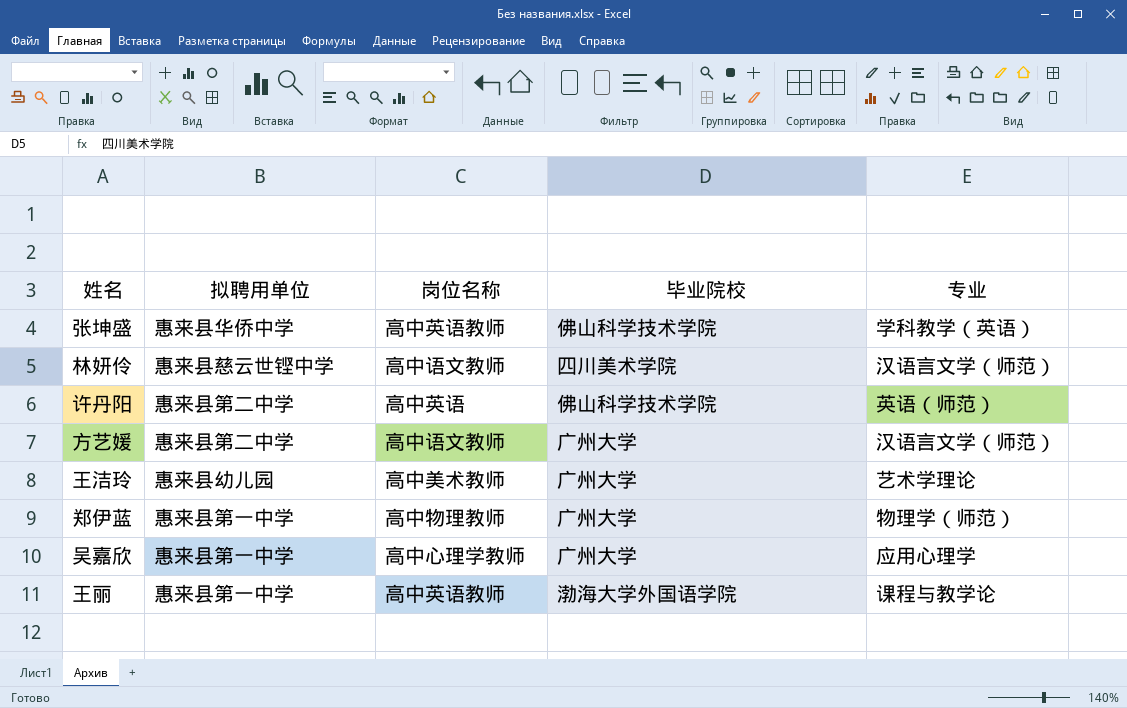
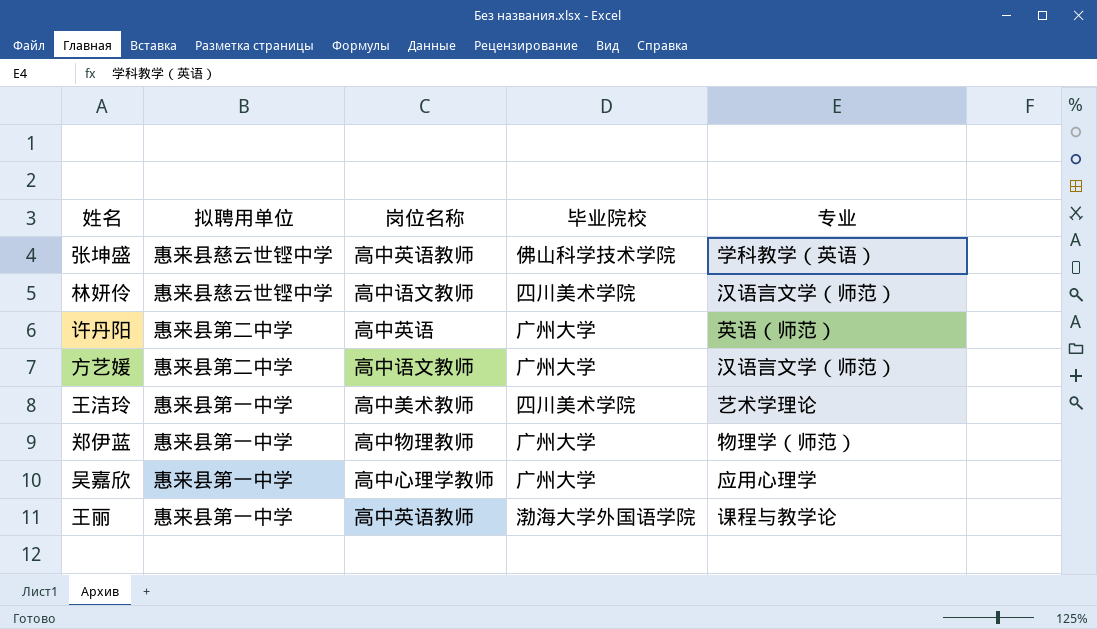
张坤盛 | 拟聘用单位: 惠来县华侨中学 -> 惠来县慈云世铿中学
许丹阳 | 毕业院校: 佛山科学技术学院 -> 广州大学
王洁玲 | 拟聘用单位: 惠来县幼儿园 -> 惠来县第一中学
王洁玲 | 毕业院校: 广州大学 -> 四川美术学院

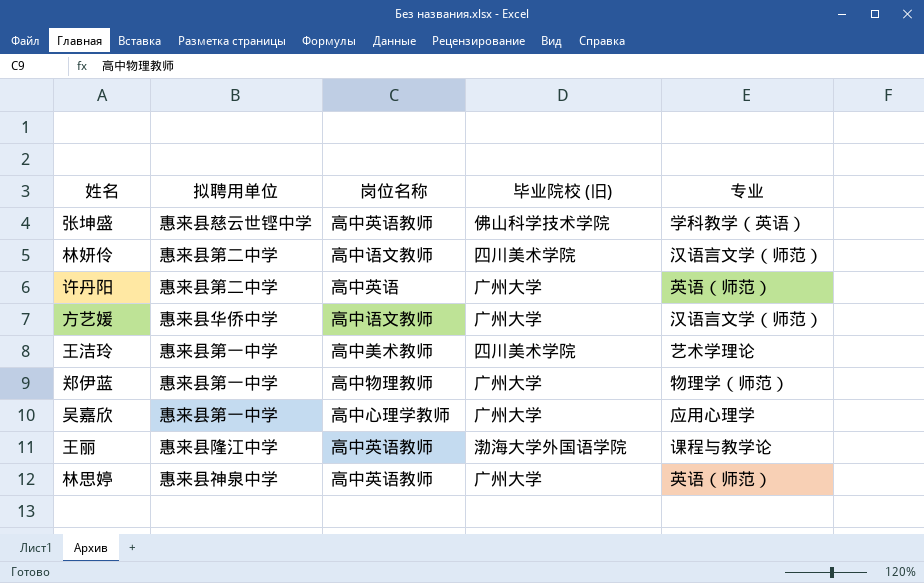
column name: 毕业院校 -> 毕业院校 (旧)
林妍伶 | 拟聘用单位: 惠来县慈云世铿中学 -> 惠来县第二中学
方艺媛 | 拟聘用单位: 惠来县第二中学 -> 惠来县华侨中学
王丽 | 拟聘用单位: 惠来县第一中学 -> 惠来县隆江中学
row 林思婷: none -> 惠来县神泉中学 | 高中英语教师 | 广州大学 | 英语（师范）

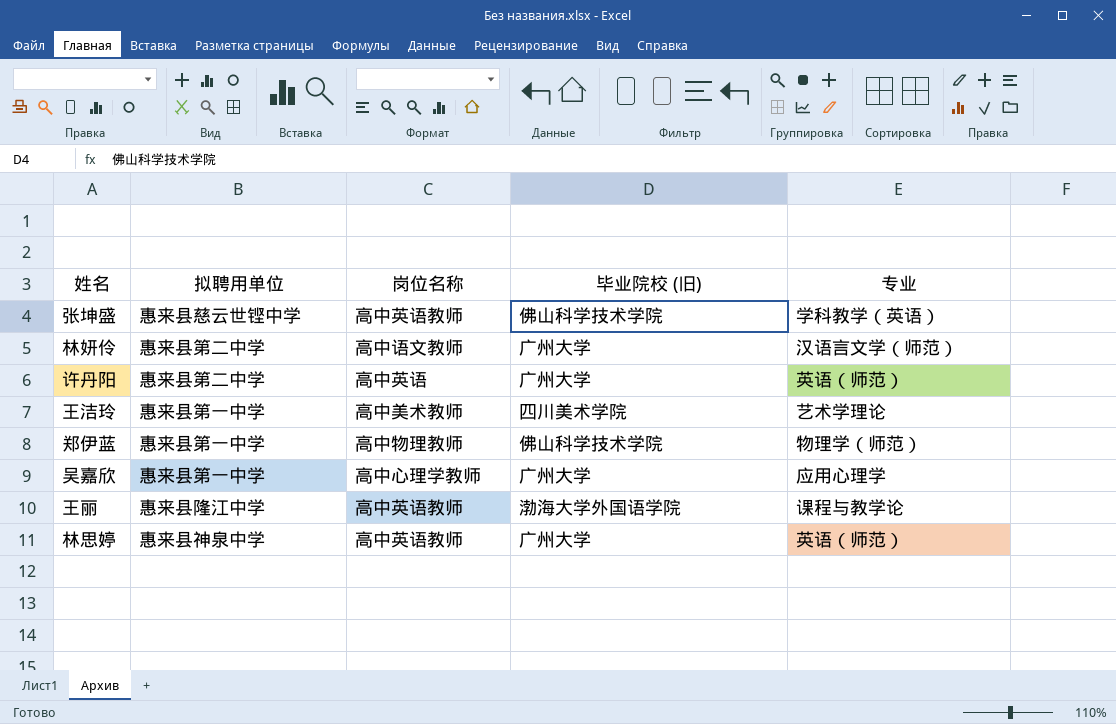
row 方艺媛: 惠来县华侨中学 | 高中语文教师 | 广州大学 | 汉语言文学（师范） -> none
林妍伶 | 毕业院校 (旧): 四川美术学院 -> 广州大学
郑伊蓝 | 毕业院校 (旧): 广州大学 -> 佛山科学技术学院

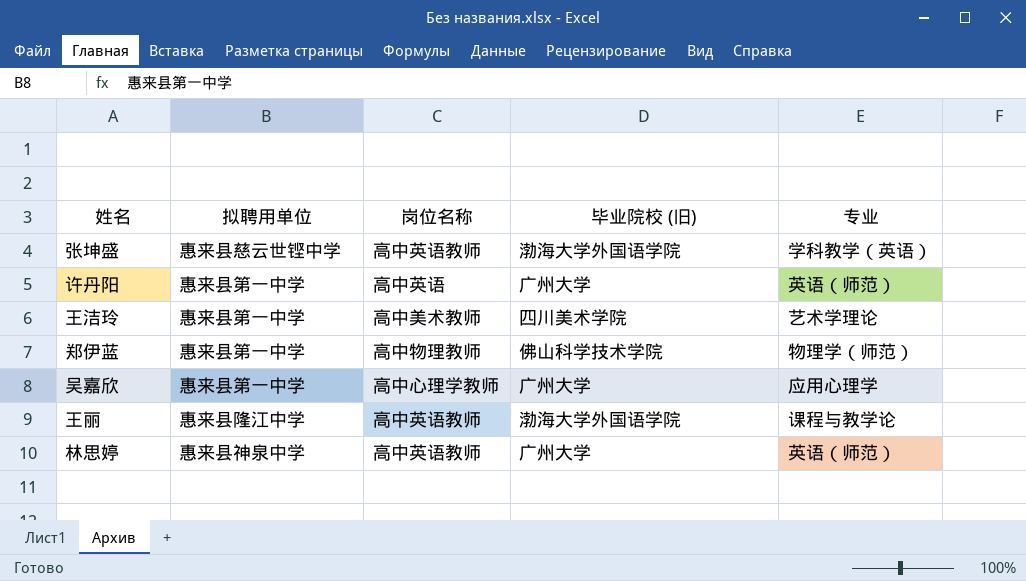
row 林妍伶: 惠来县第二中学 | 高中语文教师 | 广州大学 | 汉语言文学（师范） -> none
张坤盛 | 毕业院校 (旧): 佛山科学技术学院 -> 渤海大学外国语学院
许丹阳 | 拟聘用单位: 惠来县第二中学 -> 惠来县第一中学

